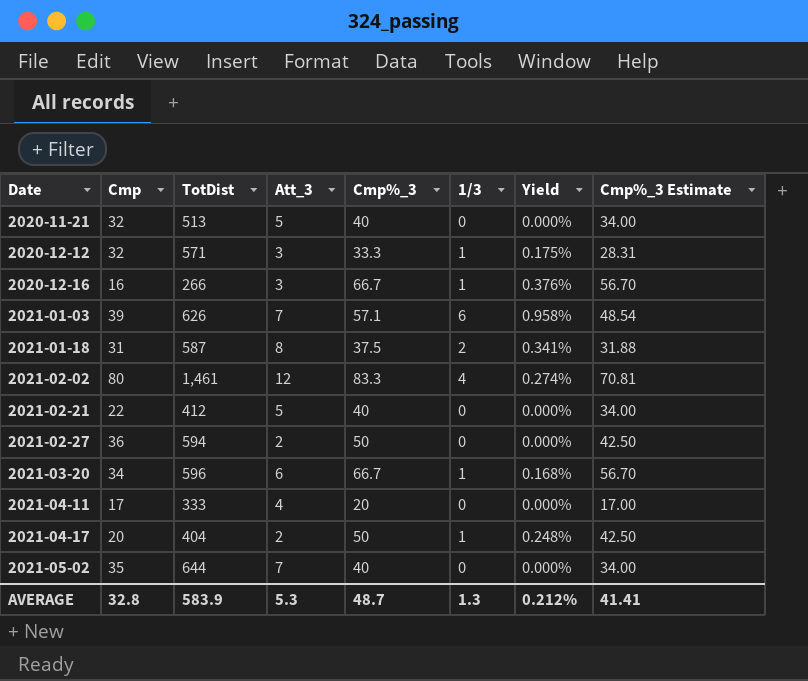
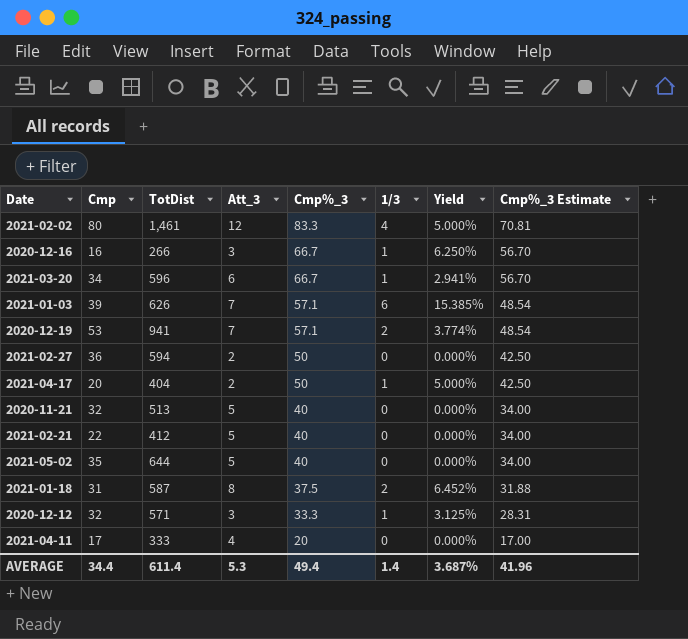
row order: Date ascending -> Cmp%_3 descending
column Yield | formula: [1/3] / [TotDist] -> [1/3] / [Cmp]
row 2020-12-19: none -> 53 | 941 | 7 | 57.1 | 2 | 3.774% | 48.54
2021-05-02 | Att_3: 7 -> 5
AVERAGE | Cmp: 32.8 -> 34.4
AVERAGE | TotDist: 583.9 -> 611.4
AVERAGE | Cmp%_3: 48.7 -> 49.4
AVERAGE | 1/3: 1.3 -> 1.4
AVERAGE | Yield: 0.212% -> 3.687%
AVERAGE | Cmp%_3 Estimate: 41.41 -> 41.96

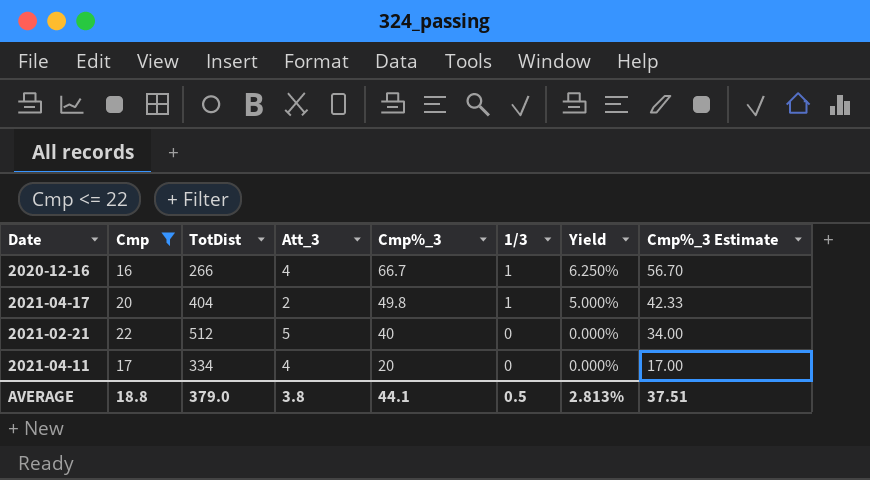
filter: none -> Cmp <= 22
2020-12-16 | Att_3: 3 -> 4
2021-04-17 | Cmp%_3: 50 -> 49.8
2021-04-17 | Cmp%_3 Estimate: 42.50 -> 42.33
2021-02-21 | TotDist: 412 -> 512
2021-04-11 | TotDist: 333 -> 334
AVERAGE | Cmp: 34.4 -> 18.8
AVERAGE | TotDist: 611.4 -> 379.0
AVERAGE | Att_3: 5.3 -> 3.8
AVERAGE | Cmp%_3: 49.4 -> 44.1
AVERAGE | 1/3: 1.4 -> 0.5
AVERAGE | Yield: 3.687% -> 2.813%
AVERAGE | Cmp%_3 Estimate: 41.96 -> 37.51

